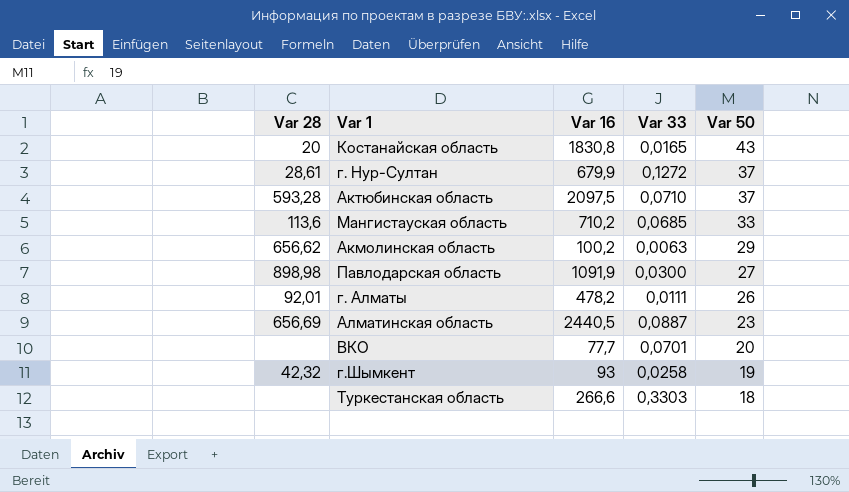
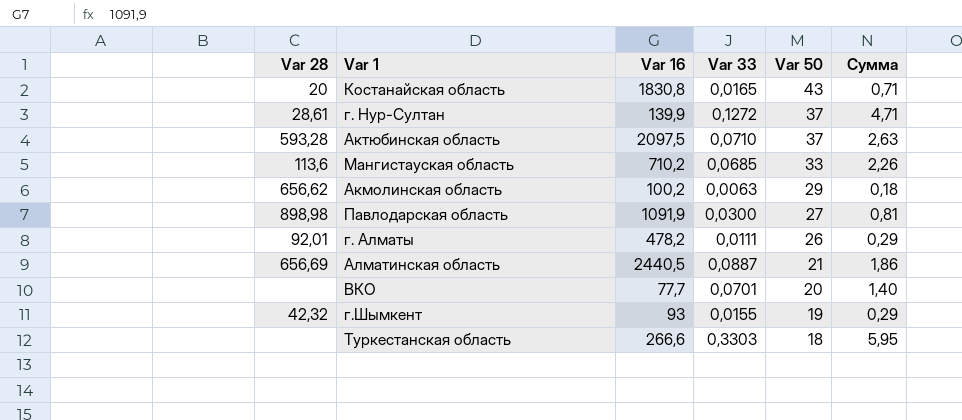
column Сумма | formula: none -> [Var 33] * [Var 50]
г. Нур-Султан | Var 16: 679,9 -> 139,9
Алматинская область | Var 50: 23 -> 21
г.Шымкент | Var 33: 0,0258 -> 0,0155

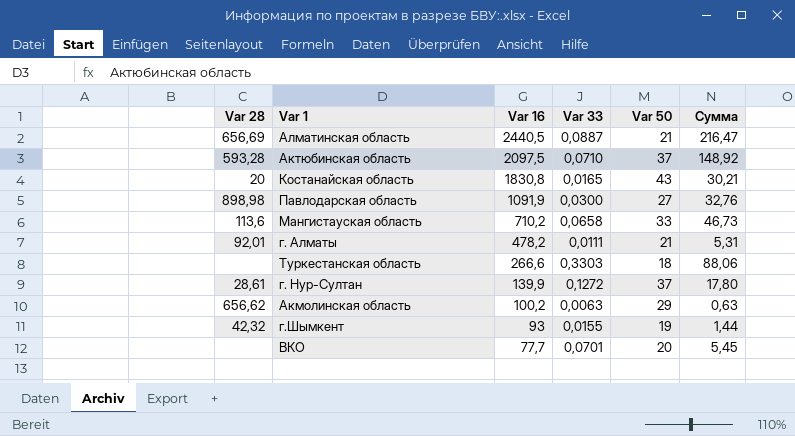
row order: Var 50 descending -> Var 16 descending
column Сумма | formula: [Var 33] * [Var 50] -> [Var 16] * [Var 33]
Мангистауская область | Var 33: 0,0685 -> 0,0658
г. Алматы | Var 50: 26 -> 21

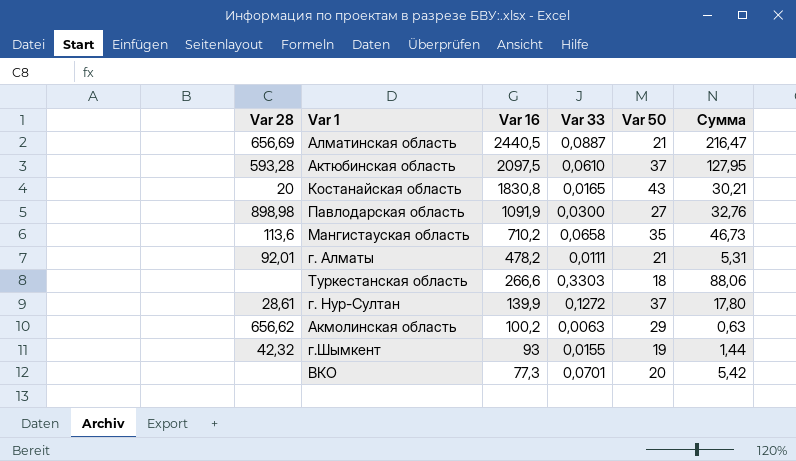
Актюбинская область | Var 33: 0,0710 -> 0,0610
Актюбинская область | Сумма: 148,92 -> 127,95
Мангистауская область | Var 50: 33 -> 35
ВКО | Var 16: 77,7 -> 77,3
ВКО | Сумма: 5,45 -> 5,42

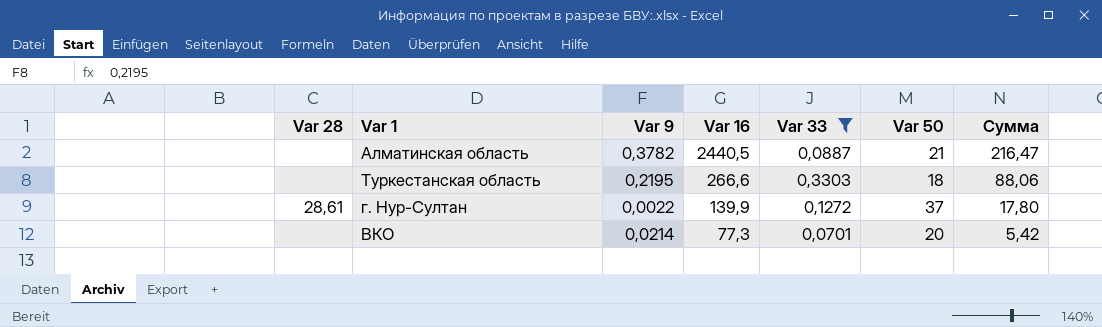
filter: none -> Var 33 >= 0,0701
column Var 9 | position: none -> 3
Алматинская область | Var 28: 656,69 -> none

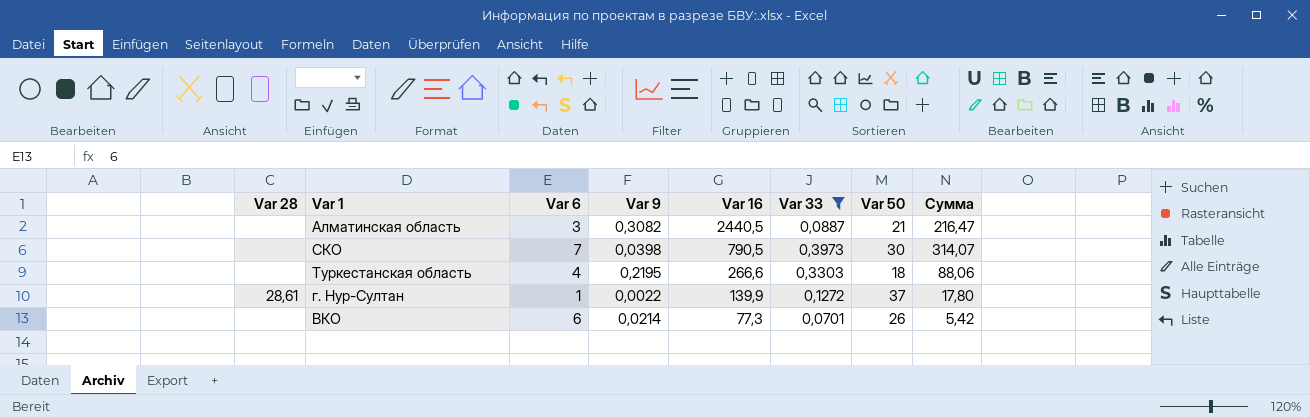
column Var 6 | position: none -> 3
Алматинская область | Var 9: 0,3782 -> 0,3082
row СКО: none -> none | 7 | 0,0398 | 790,5 | 0,3973 | 30 | 314,07
ВКО | Var 50: 20 -> 26

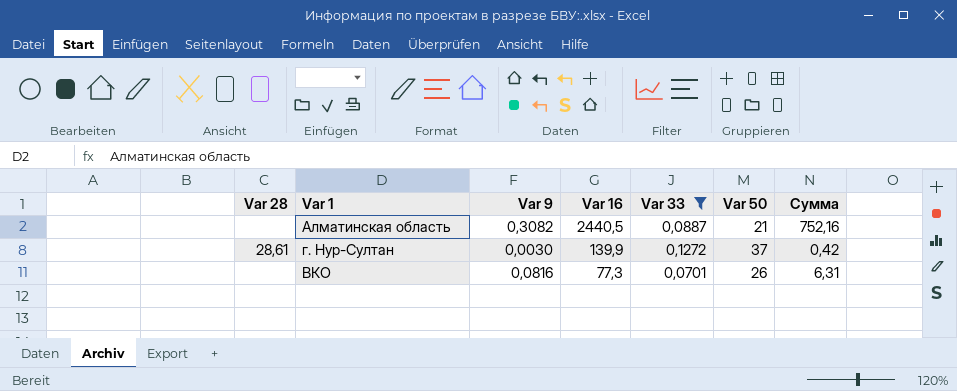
column Var 6 | position: 3 -> none
column Сумма | formula: [Var 16] * [Var 33] -> [Var 9] * [Var 16]
row СКО: none | 7 | 0,0398 | 790,5 | 0,3973 | 30 | 314,07 -> none
row Туркестанская область: none | 4 | 0,2195 | 266,6 | 0,3303 | 18 | 88,06 -> none
г. Нур-Султан | Var 9: 0,0022 -> 0,0030
ВКО | Var 9: 0,0214 -> 0,0816

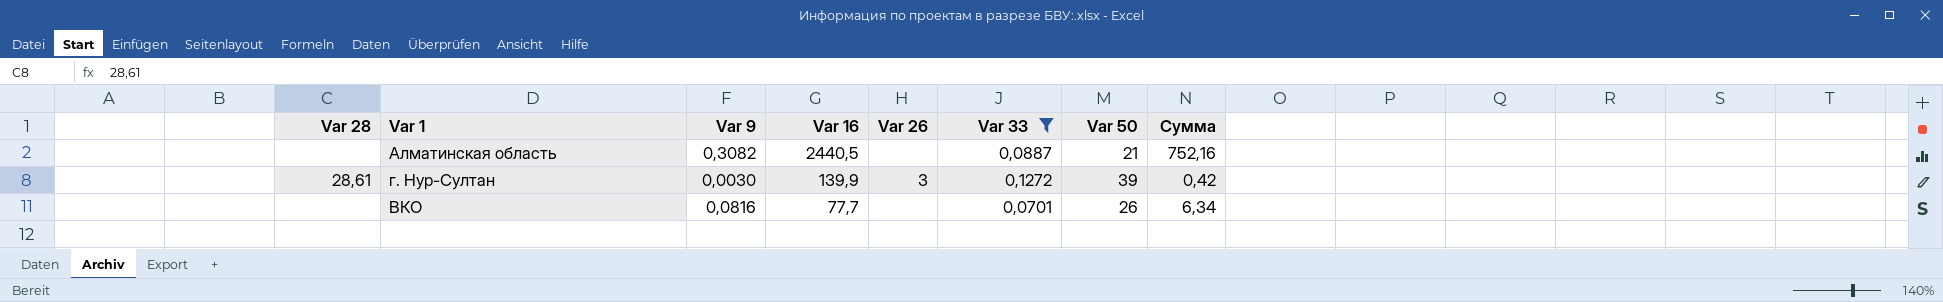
column Var 26 | position: none -> 5
г. Нур-Султан | Var 50: 37 -> 39
ВКО | Var 16: 77,3 -> 77,7
ВКО | Сумма: 6,31 -> 6,34

